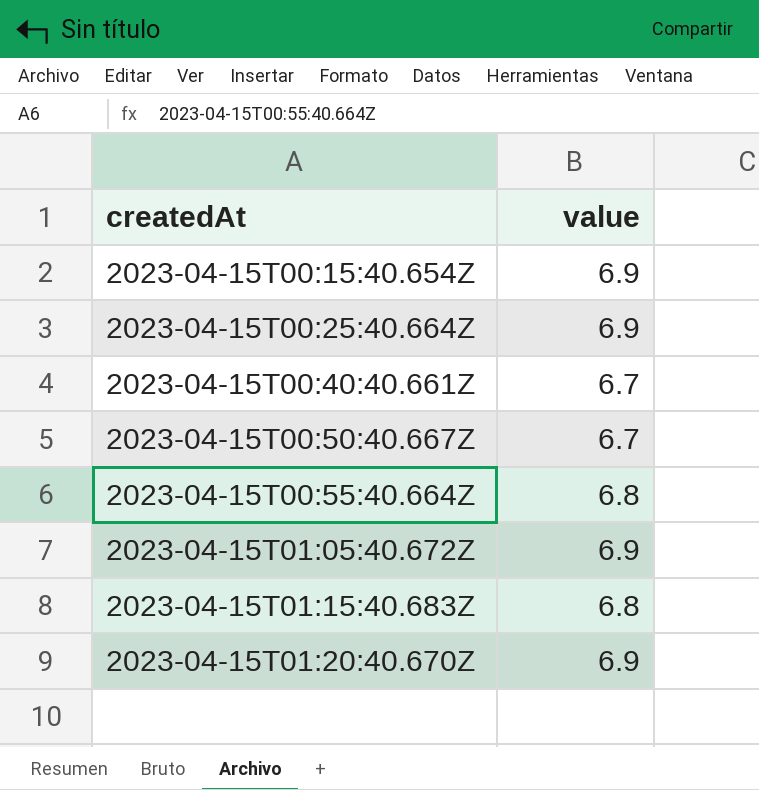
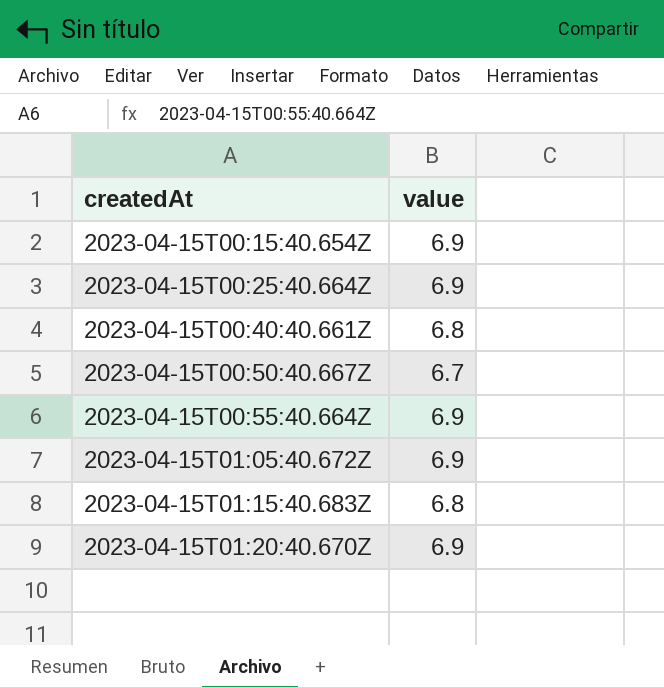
2023-04-15T00:40:40.661Z | value: 6.7 -> 6.8
2023-04-15T00:55:40.664Z | value: 6.8 -> 6.9

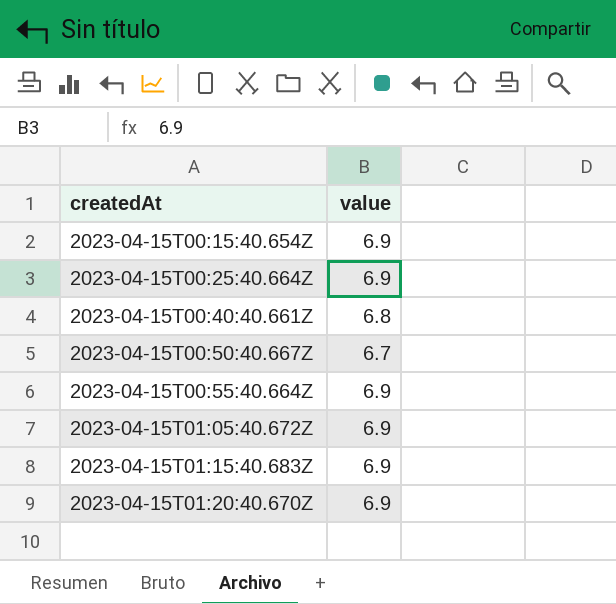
2023-04-15T01:15:40.683Z | value: 6.8 -> 6.9

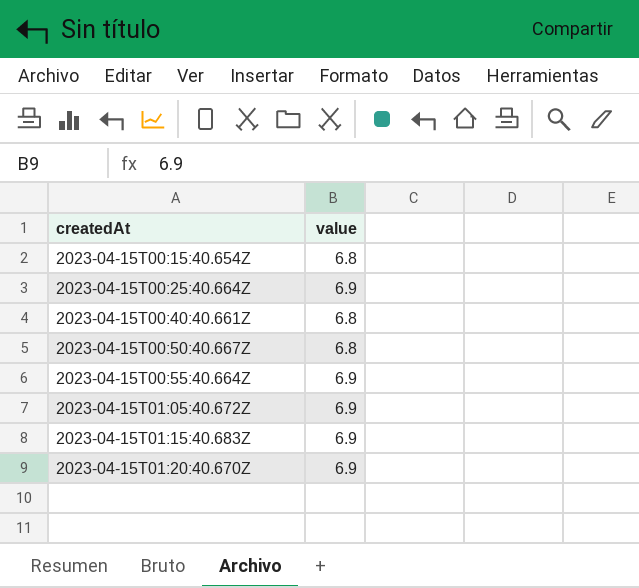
2023-04-15T00:15:40.654Z | value: 6.9 -> 6.8
2023-04-15T00:50:40.667Z | value: 6.7 -> 6.8

